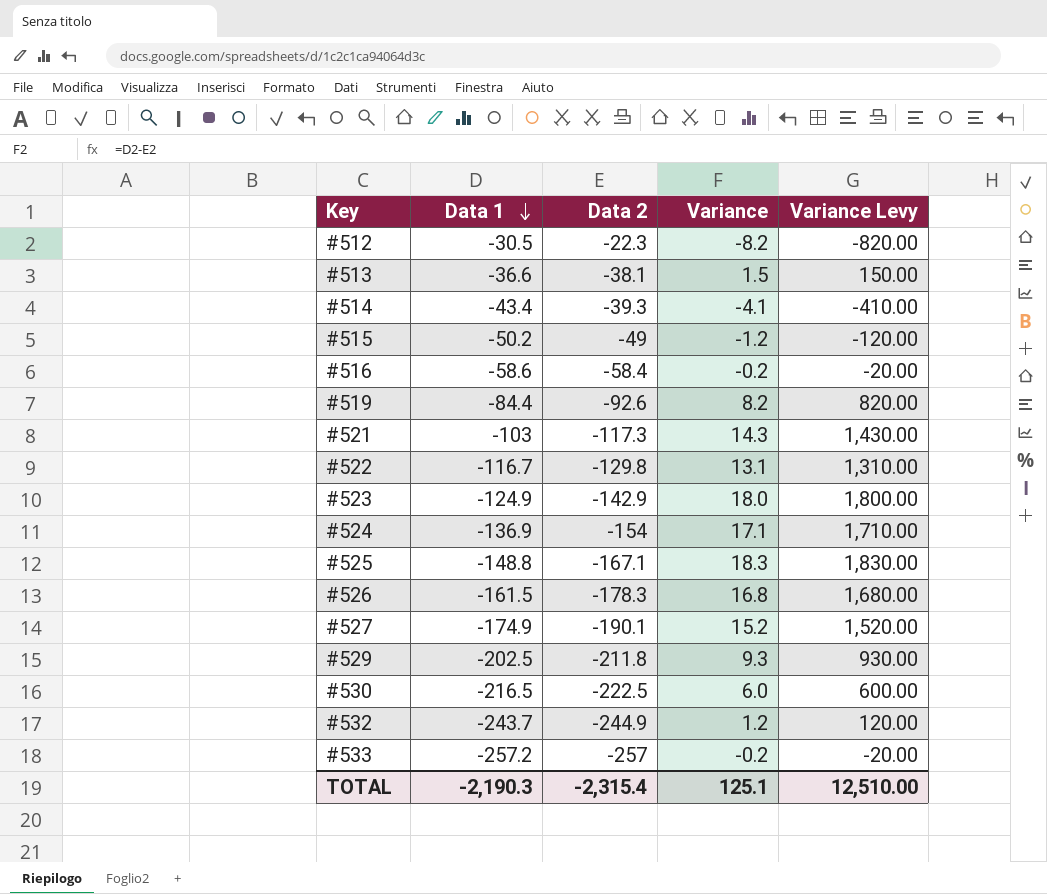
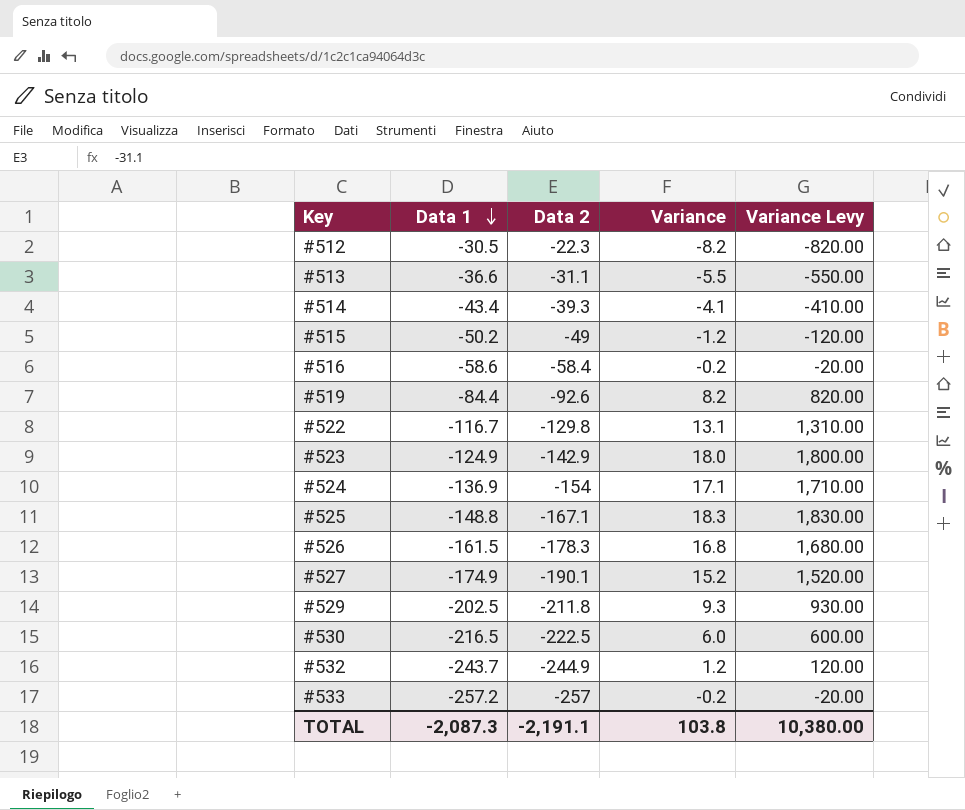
row #521: -103 | -117.3 | 14.3 | 1,430.00 -> none
#513 | Data 2: -38.1 -> -31.1
#513 | Variance: 1.5 -> -5.5
#513 | Variance Levy: 150.00 -> -550.00
TOTAL | Data 1: -2,190.3 -> -2,087.3
TOTAL | Data 2: -2,315.4 -> -2,191.1
TOTAL | Variance: 125.1 -> 103.8
TOTAL | Variance Levy: 12,510.00 -> 10,380.00

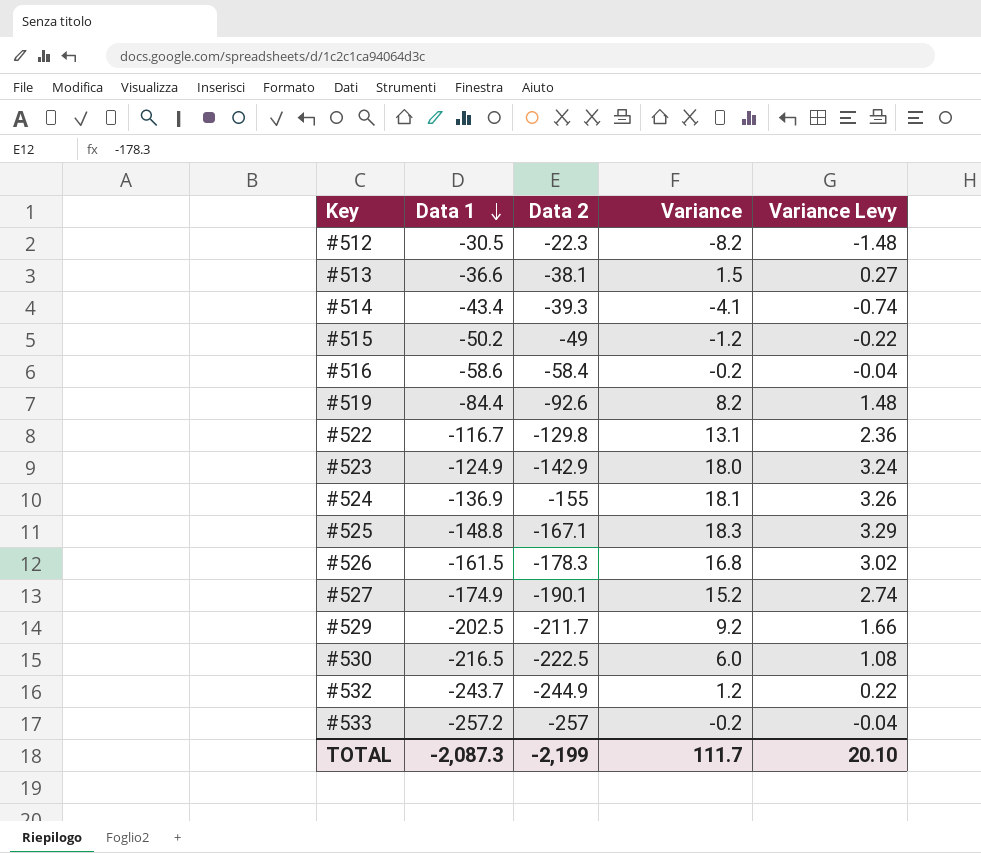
column Variance Levy | formula: [Variance] * 100 -> [Variance] * 0.18
#513 | Data 2: -31.1 -> -38.1
#513 | Variance: -5.5 -> 1.5
#524 | Data 2: -154 -> -155
#524 | Variance: 17.1 -> 18.1
#529 | Data 2: -211.8 -> -211.7
#529 | Variance: 9.3 -> 9.2
TOTAL | Data 2: -2,191.1 -> -2,199
TOTAL | Variance: 103.8 -> 111.7
TOTAL | Variance Levy: 10,380.00 -> 20.10

